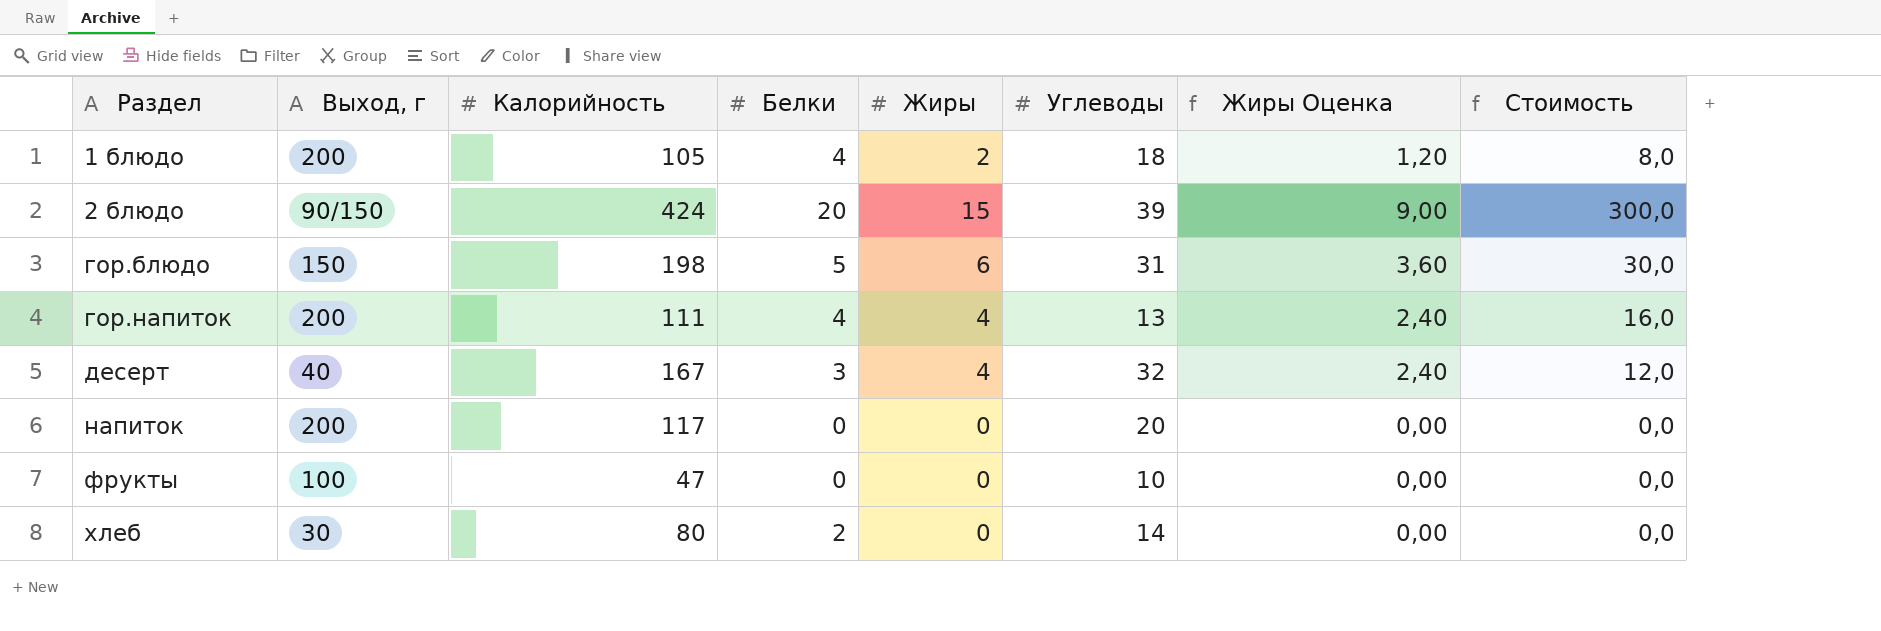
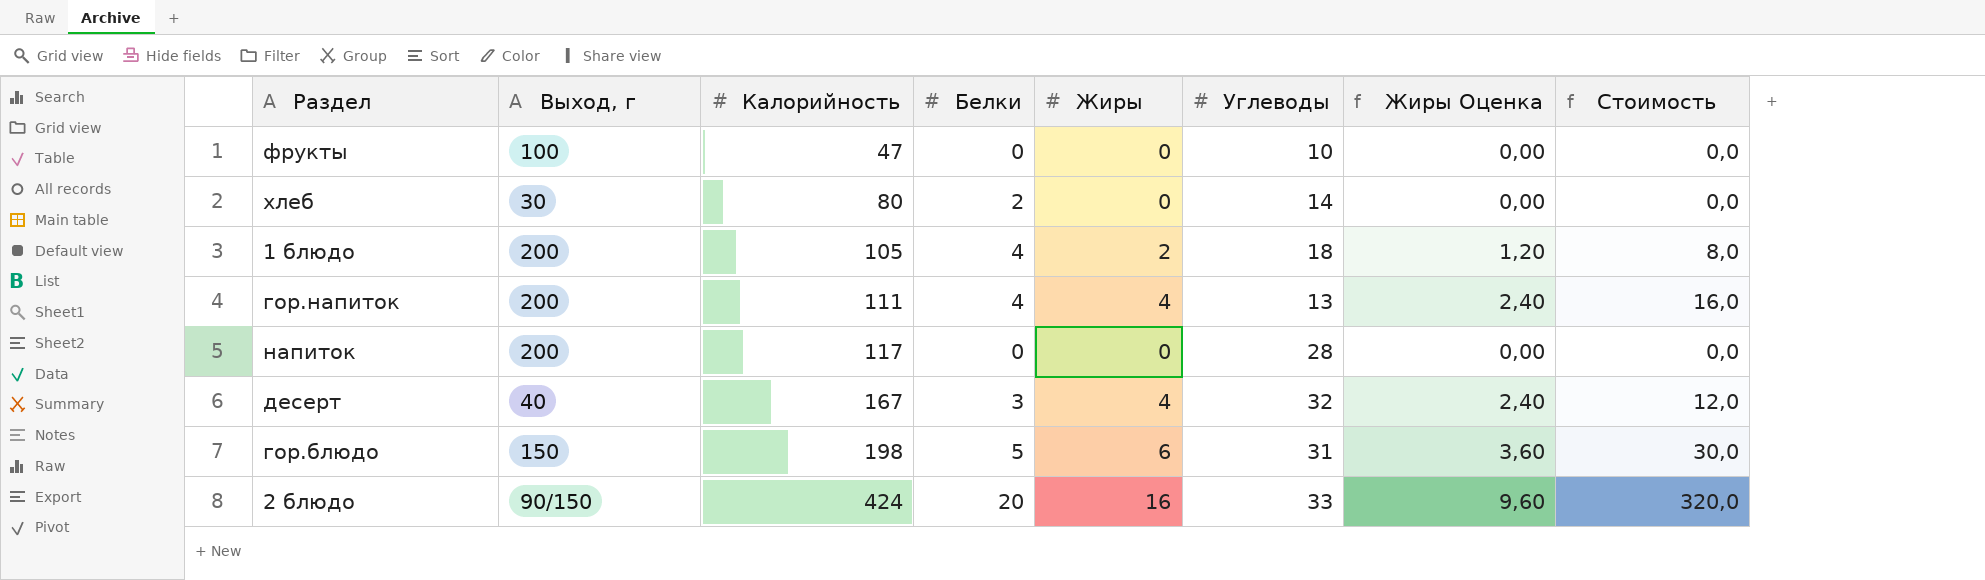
row order: Раздел ascending -> Калорийность ascending
напиток | Углеводы: 20 -> 28
2 блюдо | Жиры: 15 -> 16
2 блюдо | Углеводы: 39 -> 33
2 блюдо | Жиры Оценка: 9,00 -> 9,60
2 блюдо | Стоимость: 300,0 -> 320,0

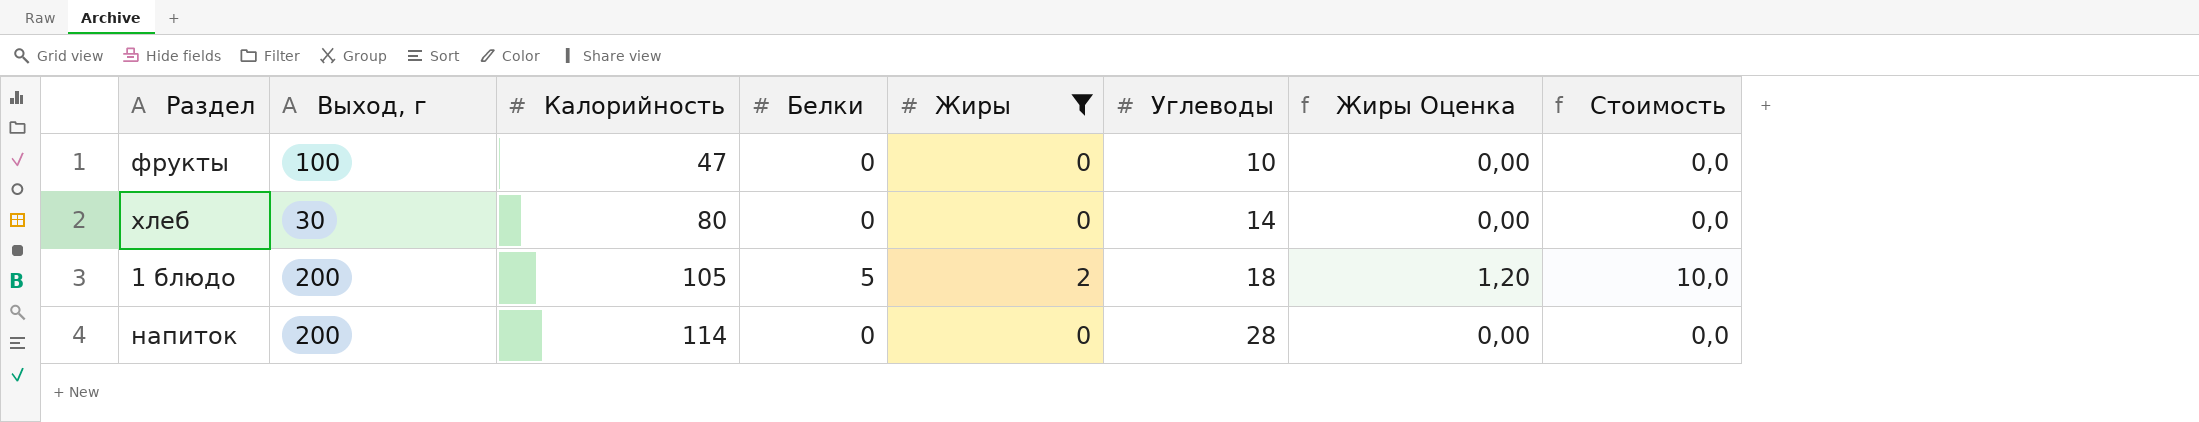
filter: none -> Жиры <= 2
хлеб | Белки: 2 -> 0
1 блюдо | Белки: 4 -> 5
1 блюдо | Стоимость: 8,0 -> 10,0
напиток | Калорийность: 117 -> 114

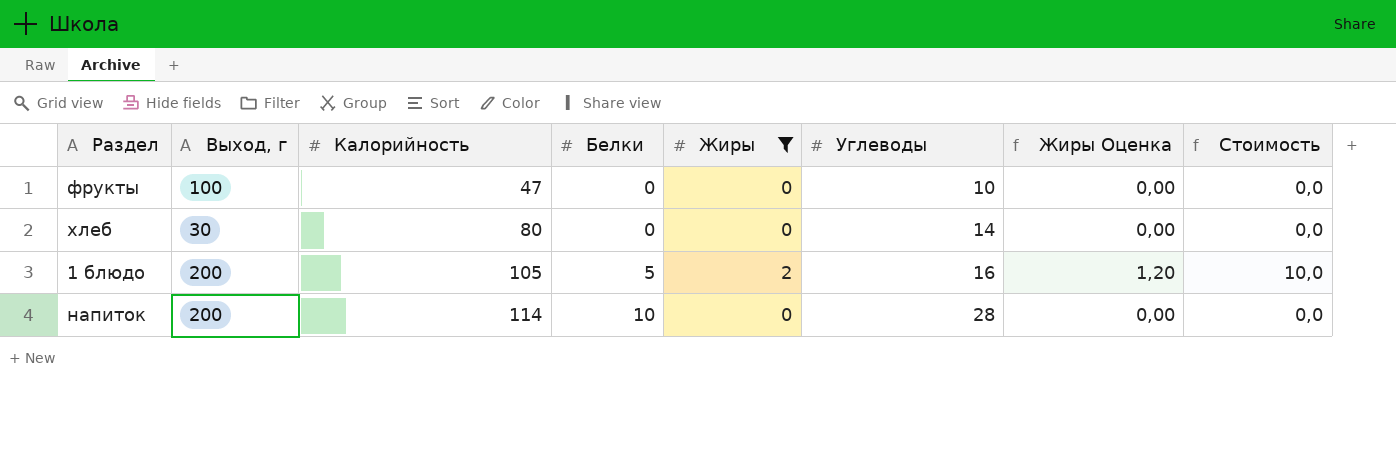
1 блюдо | Углеводы: 18 -> 16
напиток | Белки: 0 -> 10

